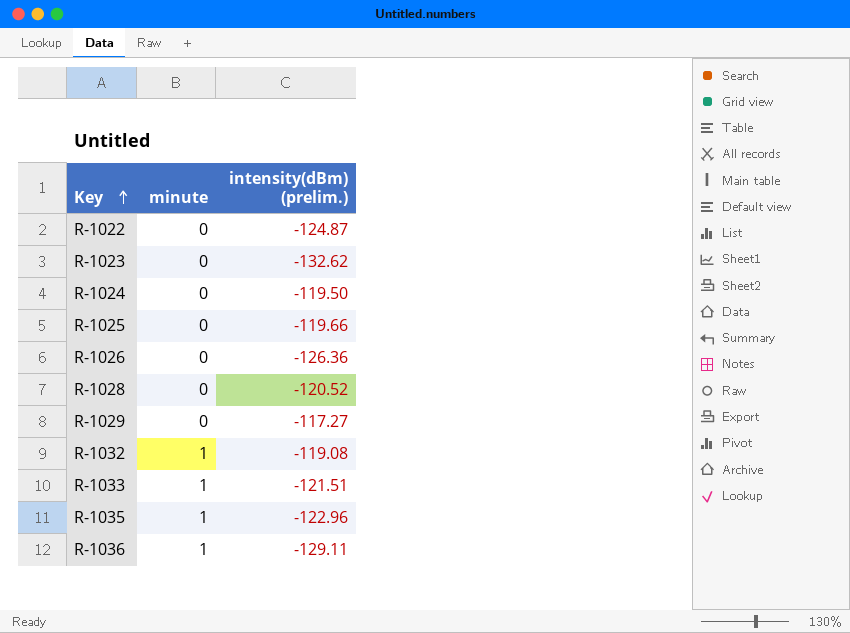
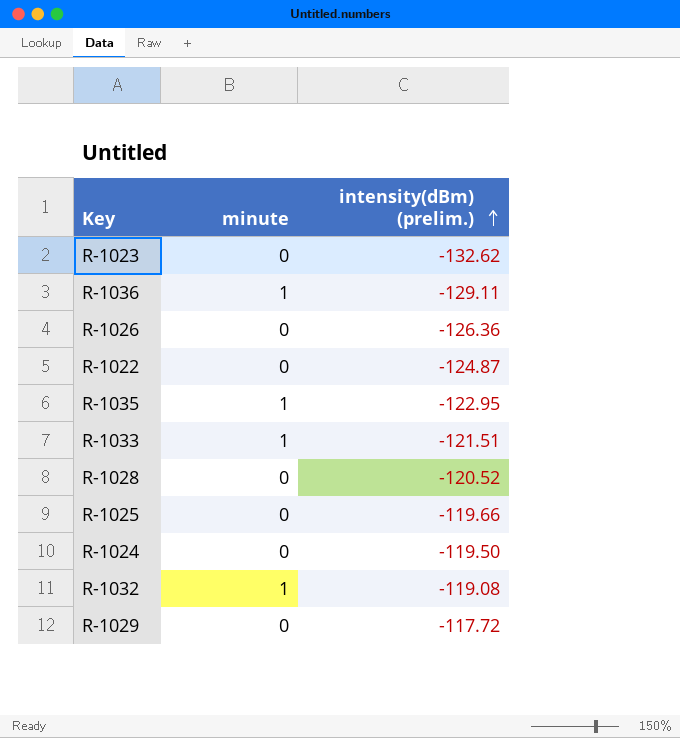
row order: Key ascending -> intensity(dBm) (prelim.) ascending
R-1035 | intensity(dBm) (prelim.): -122.96 -> -122.95
R-1029 | intensity(dBm) (prelim.): -117.27 -> -117.72

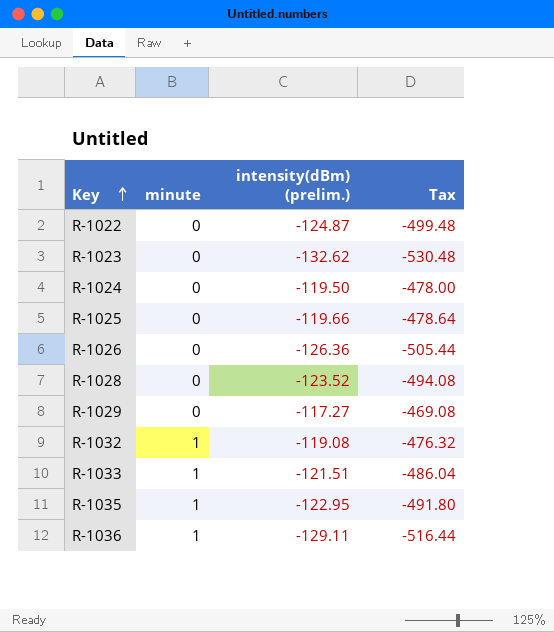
row order: intensity(dBm) (prelim.) ascending -> Key ascending
column Tax | formula: none -> [intensity(dBm) (prelim.)] * 4
R-1028 | intensity(dBm) (prelim.): -120.52 -> -123.52
R-1029 | intensity(dBm) (prelim.): -117.72 -> -117.27

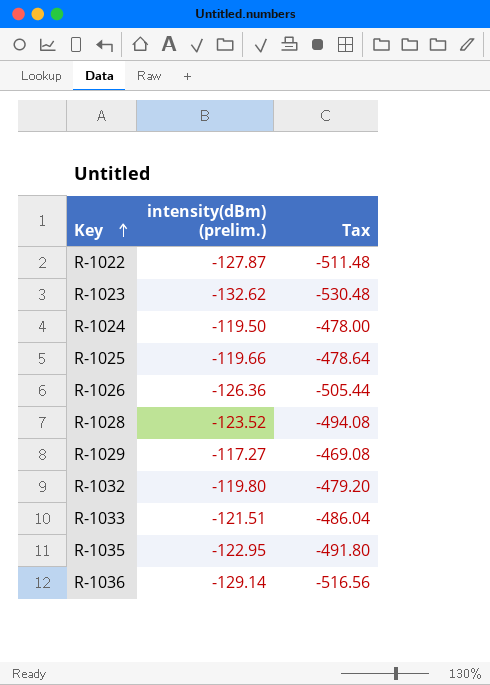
column minute | position: 2 -> none
R-1022 | intensity(dBm) (prelim.): -124.87 -> -127.87
R-1022 | Tax: -499.48 -> -511.48
R-1032 | intensity(dBm) (prelim.): -119.08 -> -119.80
R-1032 | Tax: -476.32 -> -479.20
R-1036 | intensity(dBm) (prelim.): -129.11 -> -129.14
R-1036 | Tax: -516.44 -> -516.56

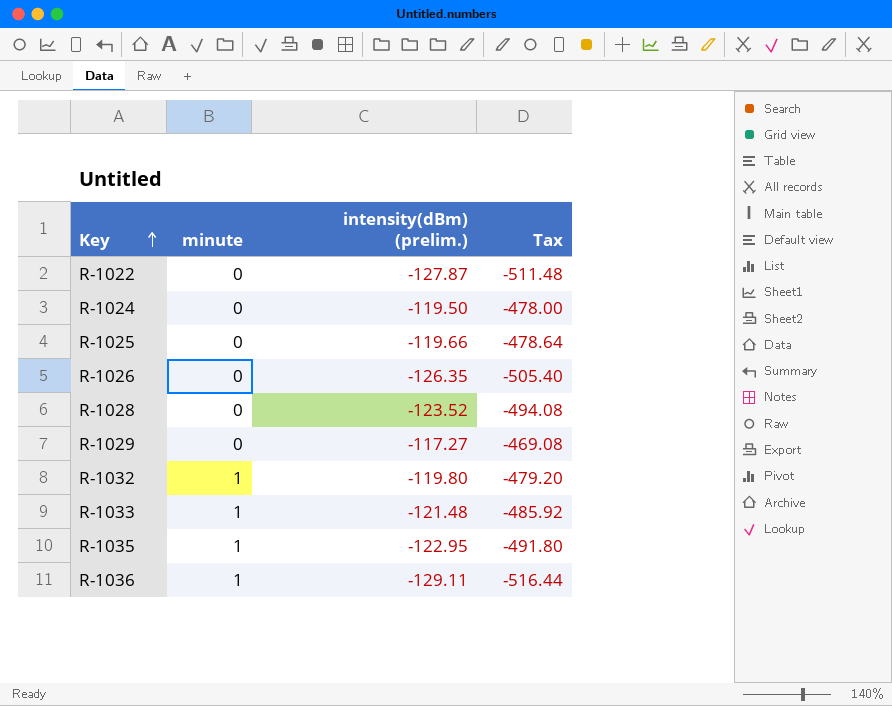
column minute | position: none -> 2
row R-1023: -132.62 | -530.48 -> none
R-1026 | intensity(dBm) (prelim.): -126.36 -> -126.35
R-1026 | Tax: -505.44 -> -505.40
R-1033 | intensity(dBm) (prelim.): -121.51 -> -121.48
R-1033 | Tax: -486.04 -> -485.92
R-1036 | intensity(dBm) (prelim.): -129.14 -> -129.11
R-1036 | Tax: -516.56 -> -516.44

